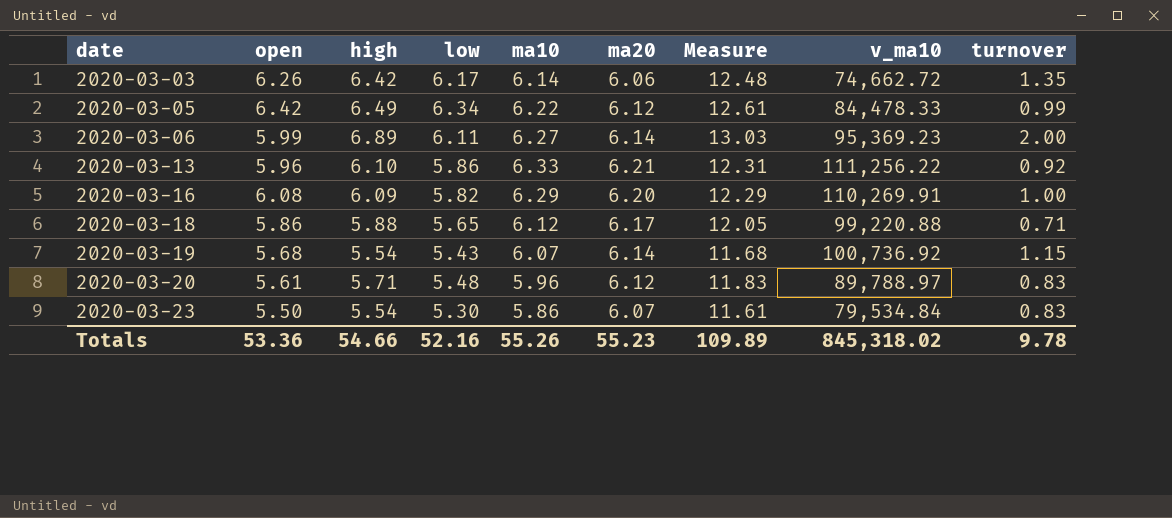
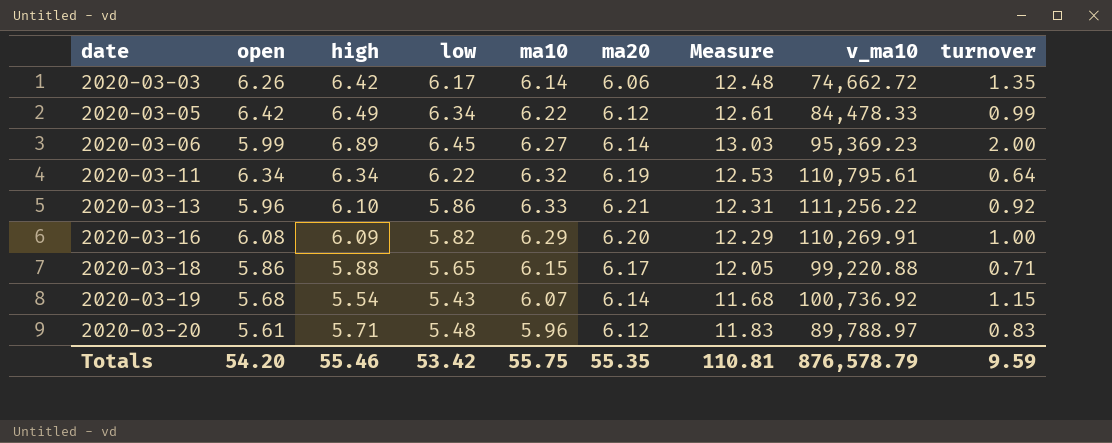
row 2020-03-23: 5.50 | 5.54 | 5.30 | 5.86 | 6.07 | 11.61 | 79,534.84 | 0.83 -> none
2020-03-06 | low: 6.11 -> 6.45
row 2020-03-11: none -> 6.34 | 6.34 | 6.22 | 6.32 | 6.19 | 12.53 | 110,795.61 | 0.64
2020-03-18 | ma10: 6.12 -> 6.15
Totals | open: 53.36 -> 54.20
Totals | high: 54.66 -> 55.46
Totals | low: 52.16 -> 53.42
Totals | ma10: 55.26 -> 55.75
Totals | ma20: 55.23 -> 55.35
Totals | Measure: 109.89 -> 110.81
Totals | v_ma10: 845,318.02 -> 876,578.79
Totals | turnover: 9.78 -> 9.59

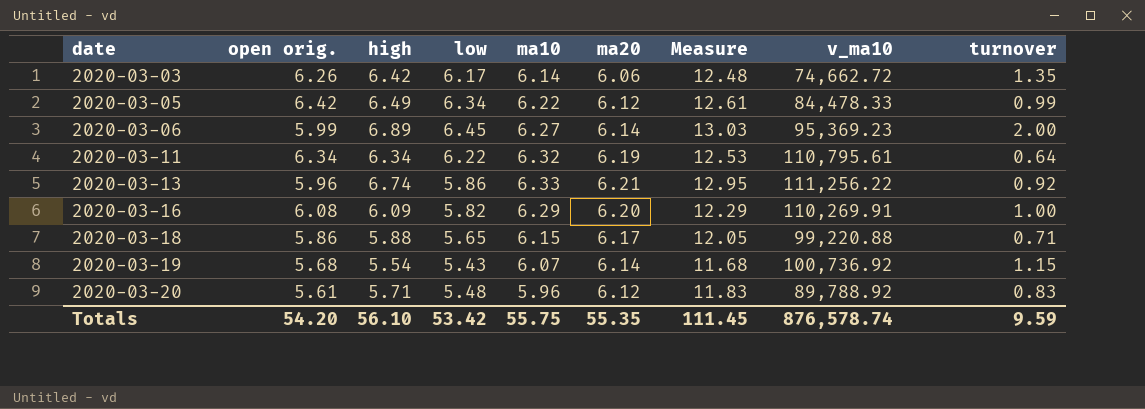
column name: open -> open orig.
2020-03-13 | high: 6.10 -> 6.74
2020-03-13 | Measure: 12.31 -> 12.95
2020-03-20 | v_ma10: 89,788.97 -> 89,788.92
Totals | high: 55.46 -> 56.10
Totals | Measure: 110.81 -> 111.45
Totals | v_ma10: 876,578.79 -> 876,578.74

